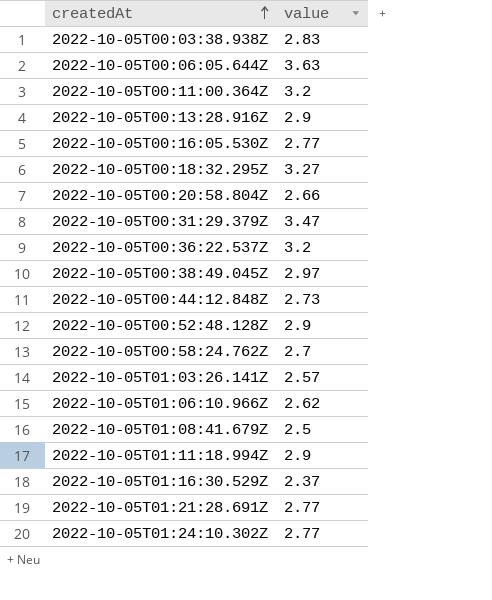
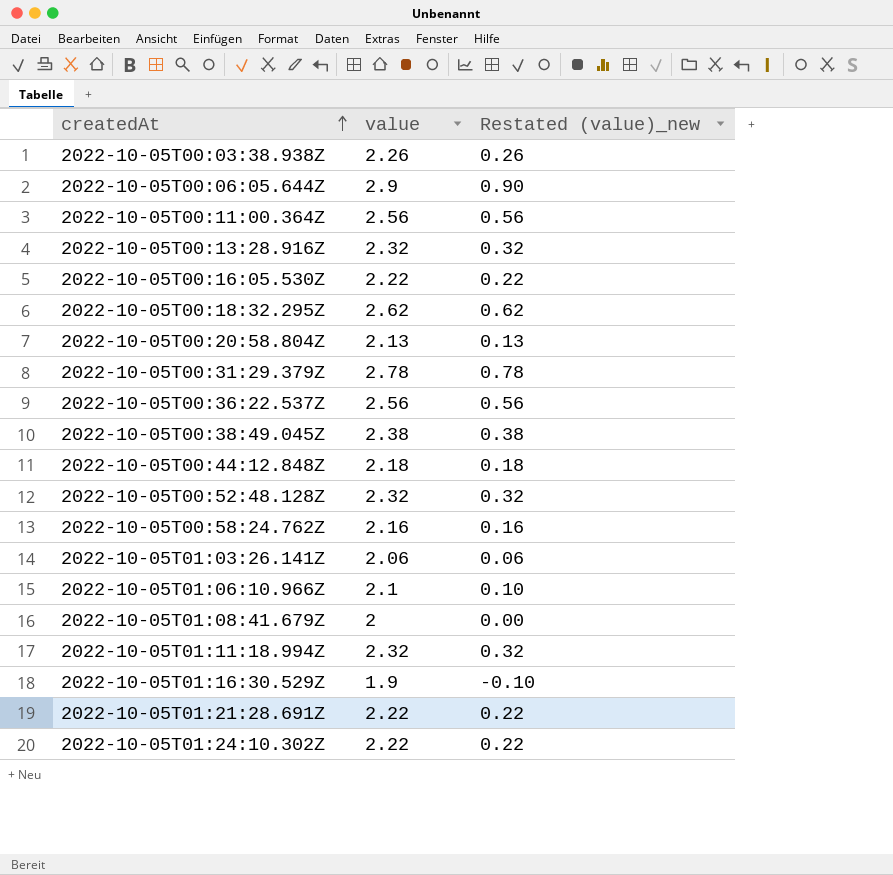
column Restated (value)_new | formula: none -> [value] - 2
2022-10-05T00:03:38.938Z | value: 2.83 -> 2.26
2022-10-05T00:06:05.644Z | value: 3.63 -> 2.9
2022-10-05T00:11:00.364Z | value: 3.2 -> 2.56
2022-10-05T00:13:28.916Z | value: 2.9 -> 2.32
2022-10-05T00:16:05.530Z | value: 2.77 -> 2.22
2022-10-05T00:18:32.295Z | value: 3.27 -> 2.62
2022-10-05T00:20:58.804Z | value: 2.66 -> 2.13
2022-10-05T00:31:29.379Z | value: 3.47 -> 2.78
2022-10-05T00:36:22.537Z | value: 3.2 -> 2.56
2022-10-05T00:38:49.045Z | value: 2.97 -> 2.38
2022-10-05T00:44:12.848Z | value: 2.73 -> 2.18
2022-10-05T00:52:48.128Z | value: 2.9 -> 2.32
2022-10-05T00:58:24.762Z | value: 2.7 -> 2.16
2022-10-05T01:03:26.141Z | value: 2.57 -> 2.06
2022-10-05T01:06:10.966Z | value: 2.62 -> 2.1
2022-10-05T01:08:41.679Z | value: 2.5 -> 2
2022-10-05T01:11:18.994Z | value: 2.9 -> 2.32
2022-10-05T01:16:30.529Z | value: 2.37 -> 1.9
2022-10-05T01:21:28.691Z | value: 2.77 -> 2.22
2022-10-05T01:24:10.302Z | value: 2.77 -> 2.22

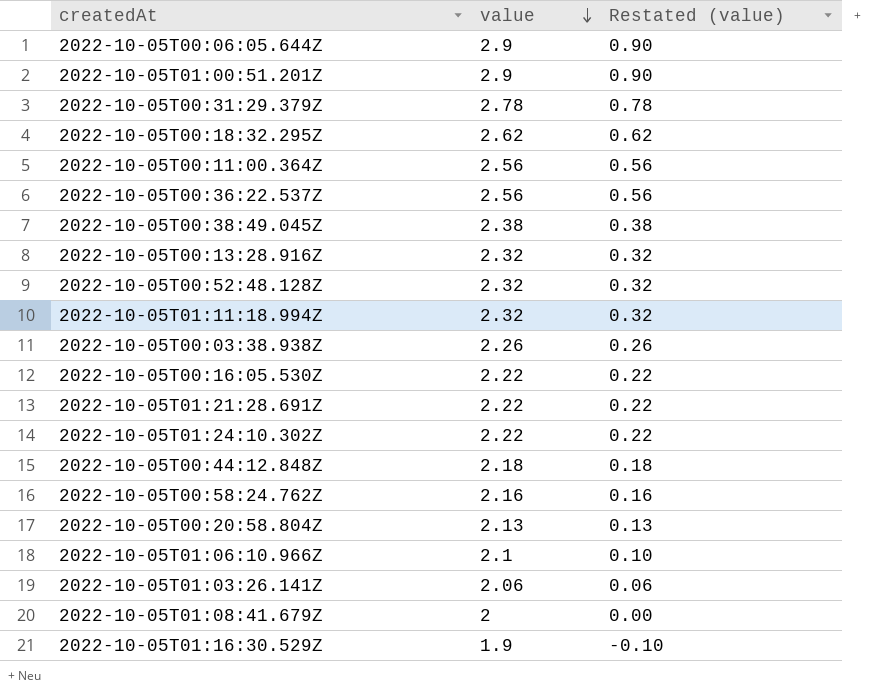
row order: createdAt ascending -> value descending
column name: Restated (value)_new -> Restated (value)
row 2022-10-05T01:00:51.201Z: none -> 2.9 | 0.90

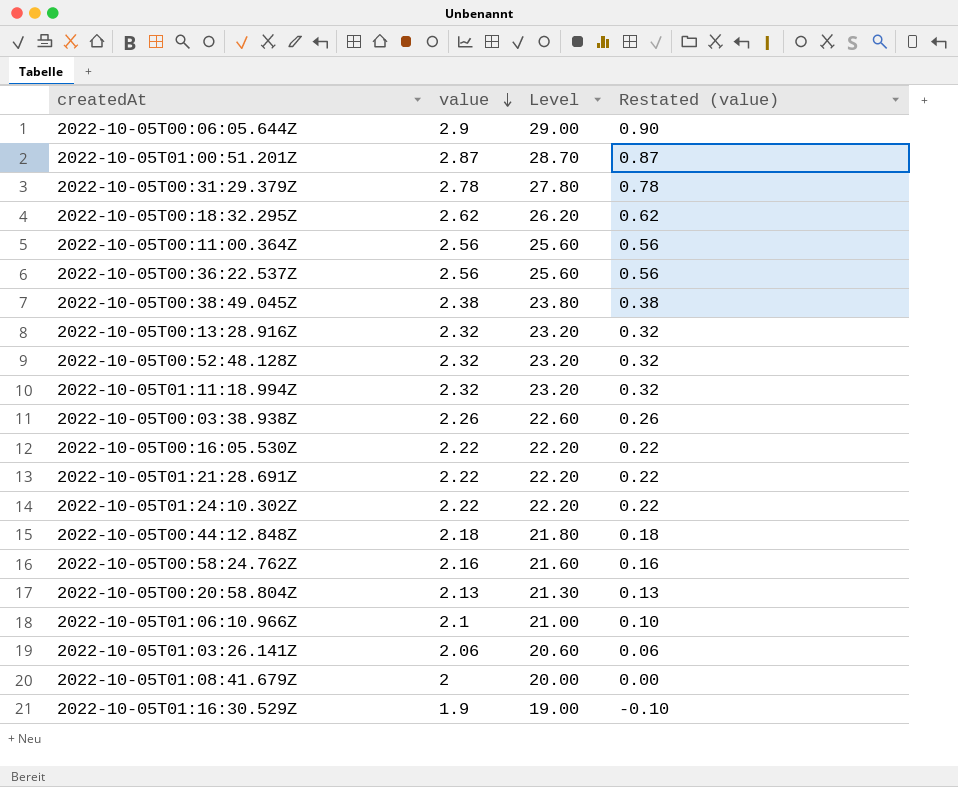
column Level | formula: none -> [value] * 10
2022-10-05T01:00:51.201Z | value: 2.9 -> 2.87
2022-10-05T01:00:51.201Z | Restated (value): 0.90 -> 0.87

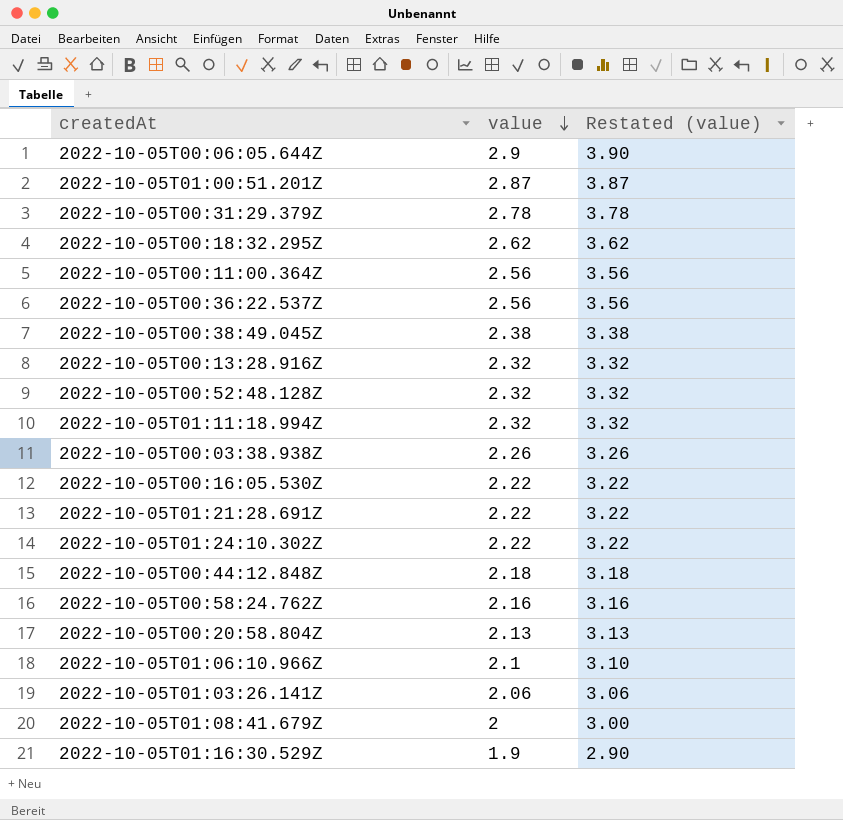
column Level | formula: [value] * 10 -> none
column Restated (value) | formula: [value] - 2 -> [value] + 1

